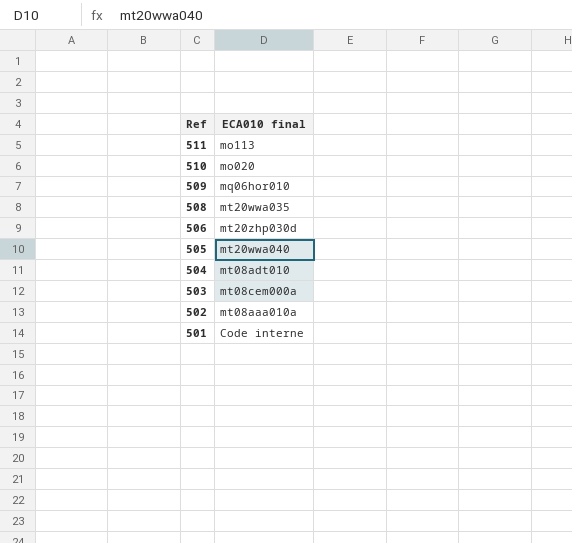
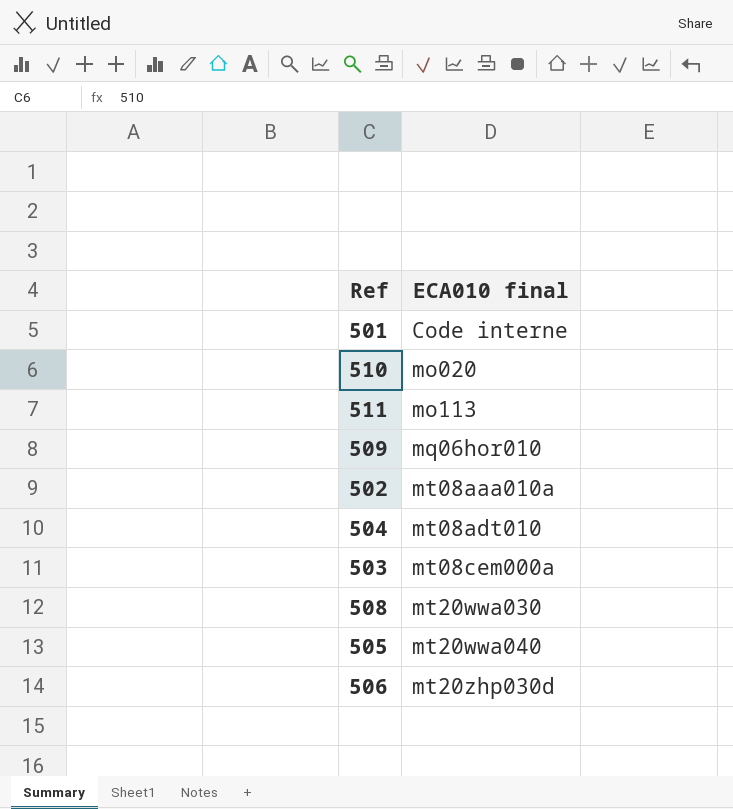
row order: Ref descending -> ECA010 final ascending
508 | ECA010 final: mt20wwa035 -> mt20wwa030

